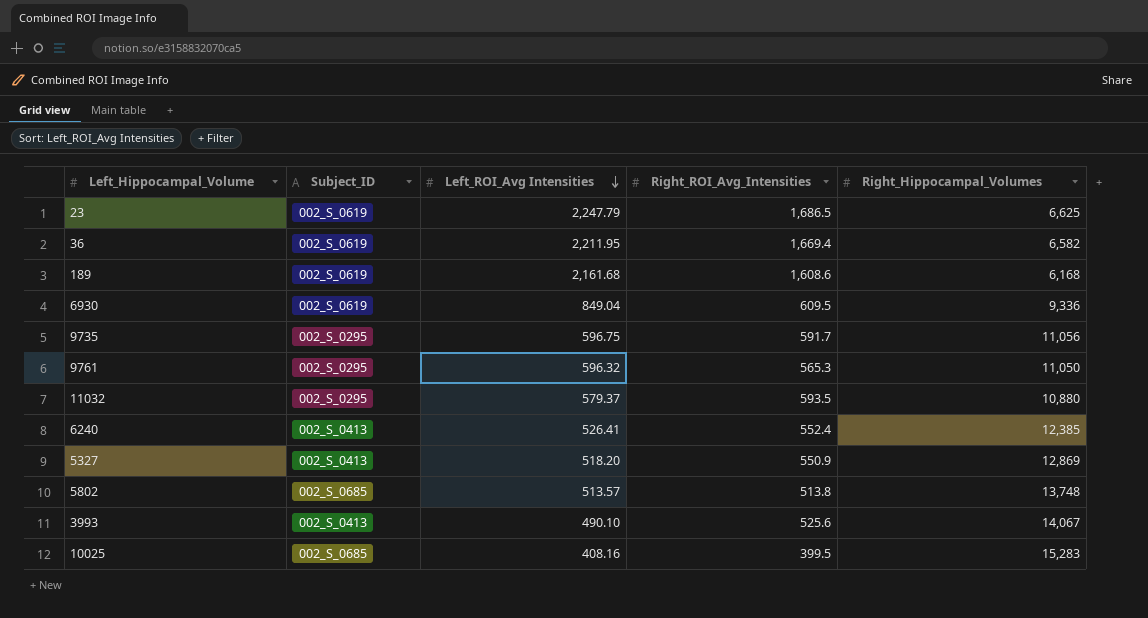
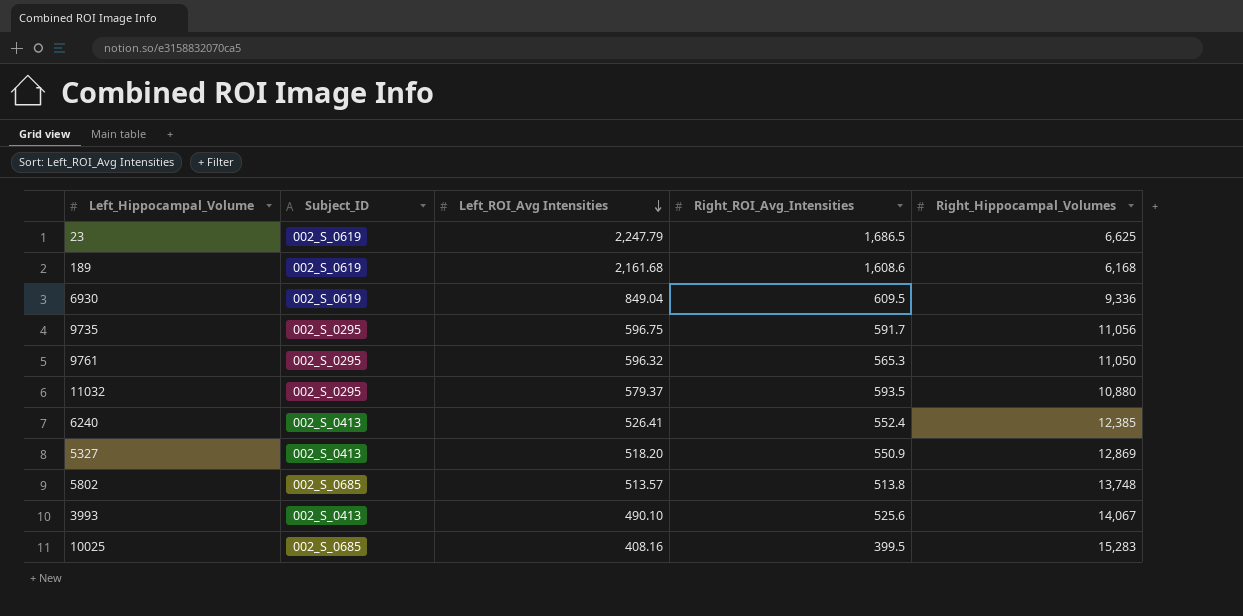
row 36: 002_S_0619 | 2,211.95 | 1,669.4 | 6,582 -> none

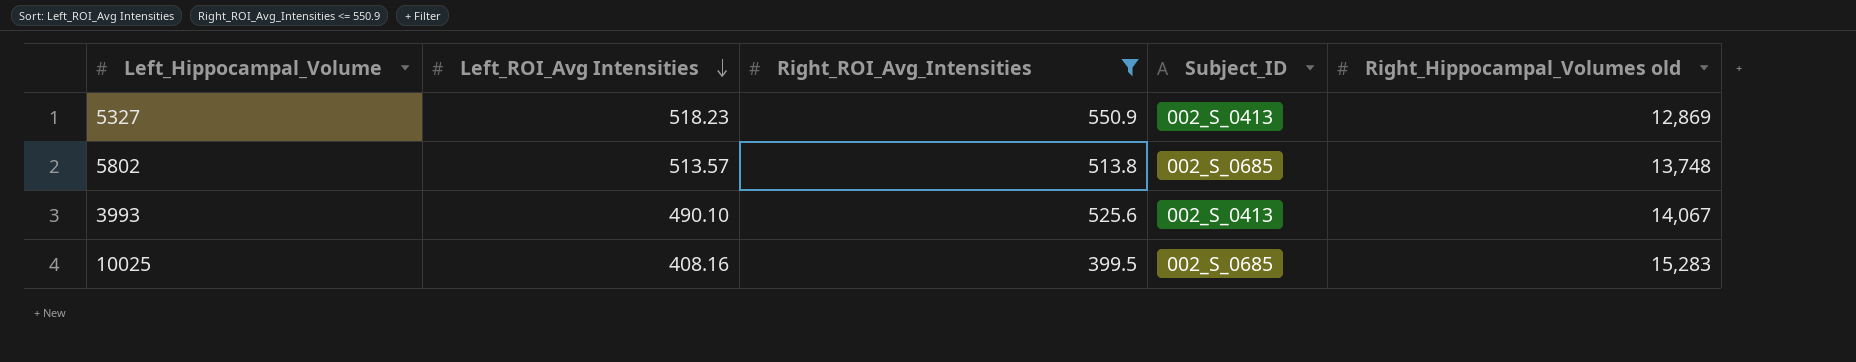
filter: none -> Right_ROI_Avg_Intensities <= 550.9
column Subject_ID | position: 2 -> 4
column name: Right_Hippocampal_Volumes -> Right_Hippocampal_Volumes old
5327 | Left_ROI_Avg Intensities: 518.20 -> 518.23

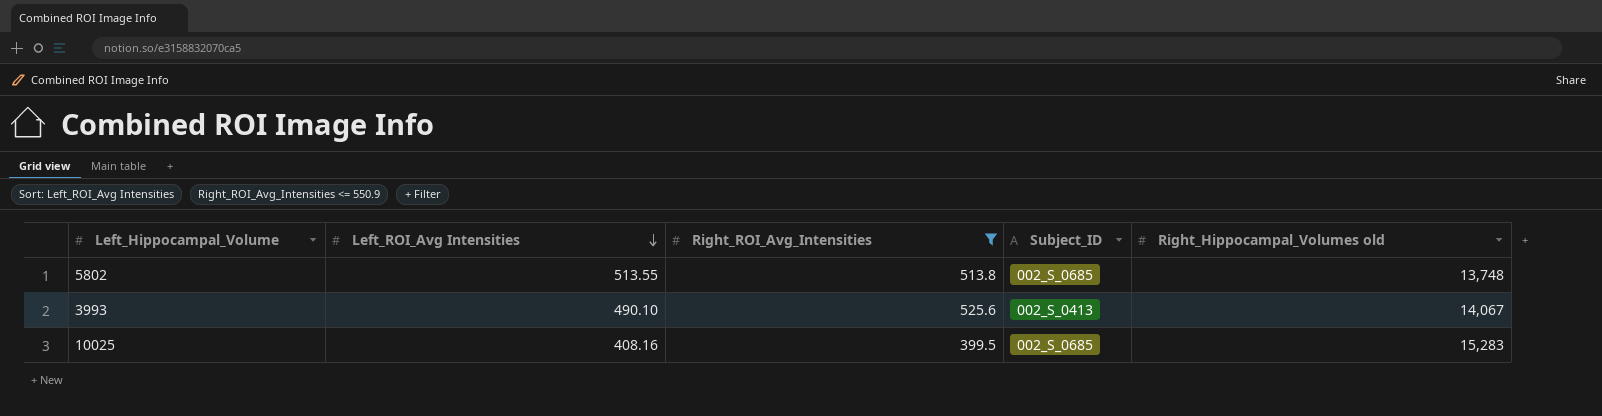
row 5327: 518.23 | 550.9 | 002_S_0413 | 12,869 -> none
5802 | Left_ROI_Avg Intensities: 513.57 -> 513.55

